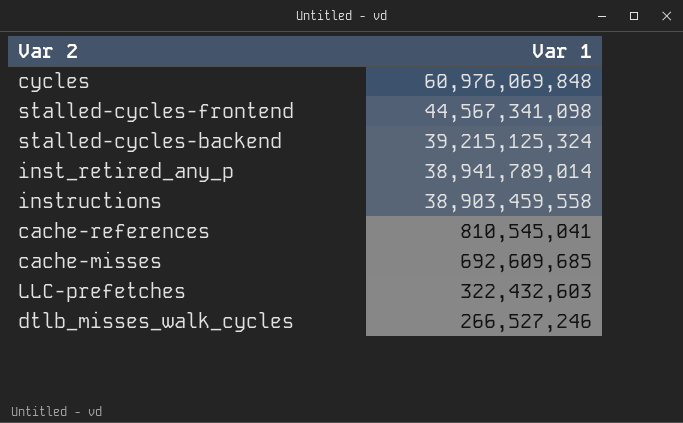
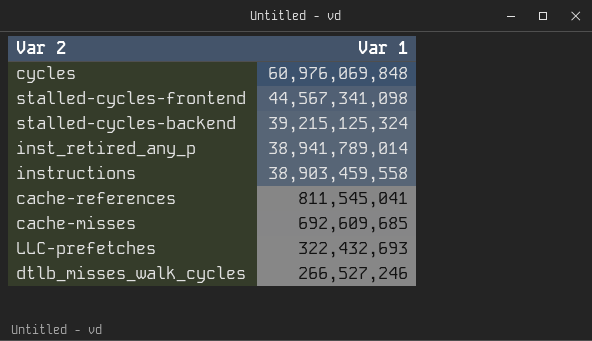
cache-references | Var 1: 810,545,041 -> 811,545,041
LLC-prefetches | Var 1: 322,432,603 -> 322,432,693

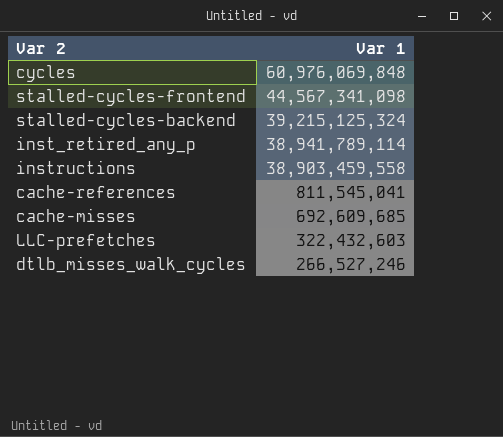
inst_retired_any_p | Var 1: 38,941,789,014 -> 38,941,789,114
LLC-prefetches | Var 1: 322,432,693 -> 322,432,603

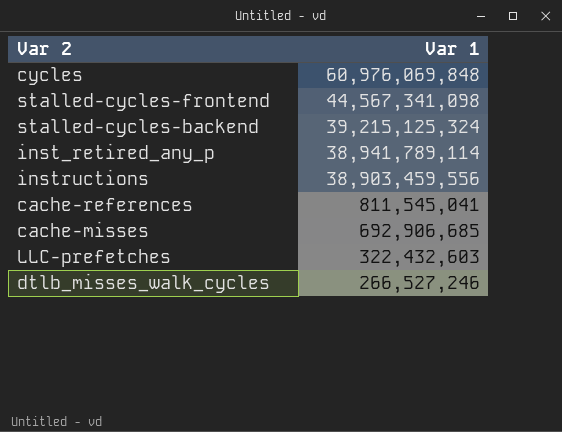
instructions | Var 1: 38,903,459,558 -> 38,903,459,556
cache-misses | Var 1: 692,609,685 -> 692,906,685

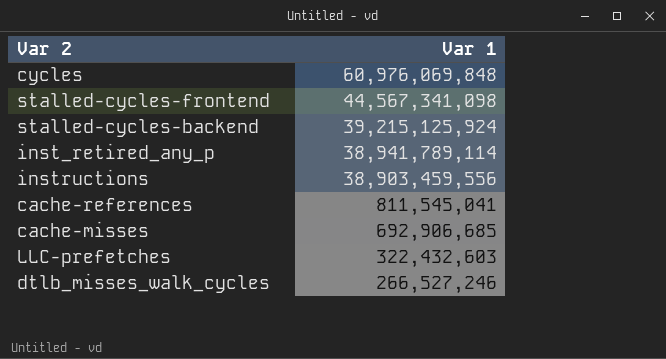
stalled-cycles-backend | Var 1: 39,215,125,324 -> 39,215,125,924

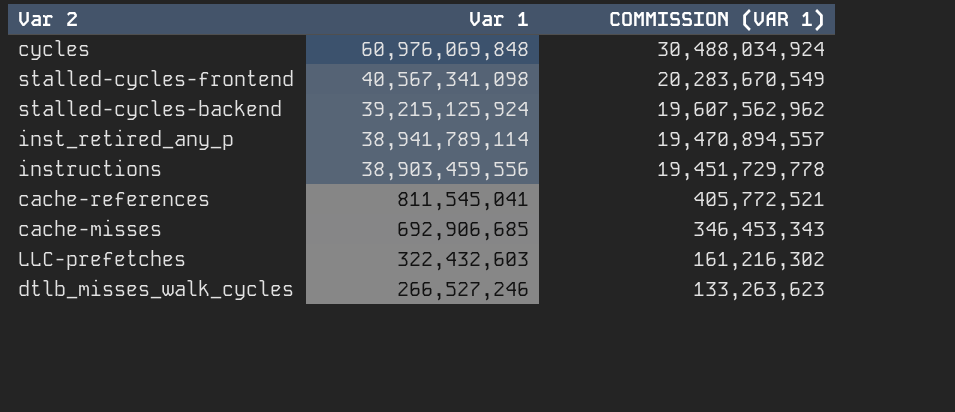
column COMMISSION (VAR 1) | formula: none -> [Var 1] * 0.5
stalled-cycles-frontend | Var 1: 44,567,341,098 -> 40,567,341,098

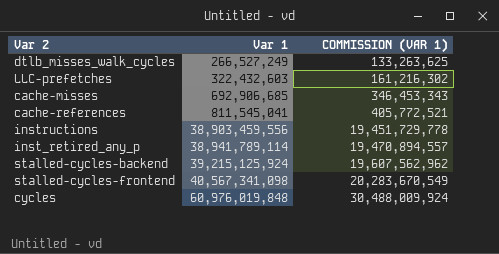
row order: Var 1 descending -> Var 1 ascending
dtlb_misses_walk_cycles | Var 1: 266,527,246 -> 266,527,249
dtlb_misses_walk_cycles | COMMISSION (VAR 1): 133,263,623 -> 133,263,625
cycles | Var 1: 60,976,069,848 -> 60,976,019,848
cycles | COMMISSION (VAR 1): 30,488,034,924 -> 30,488,009,924

